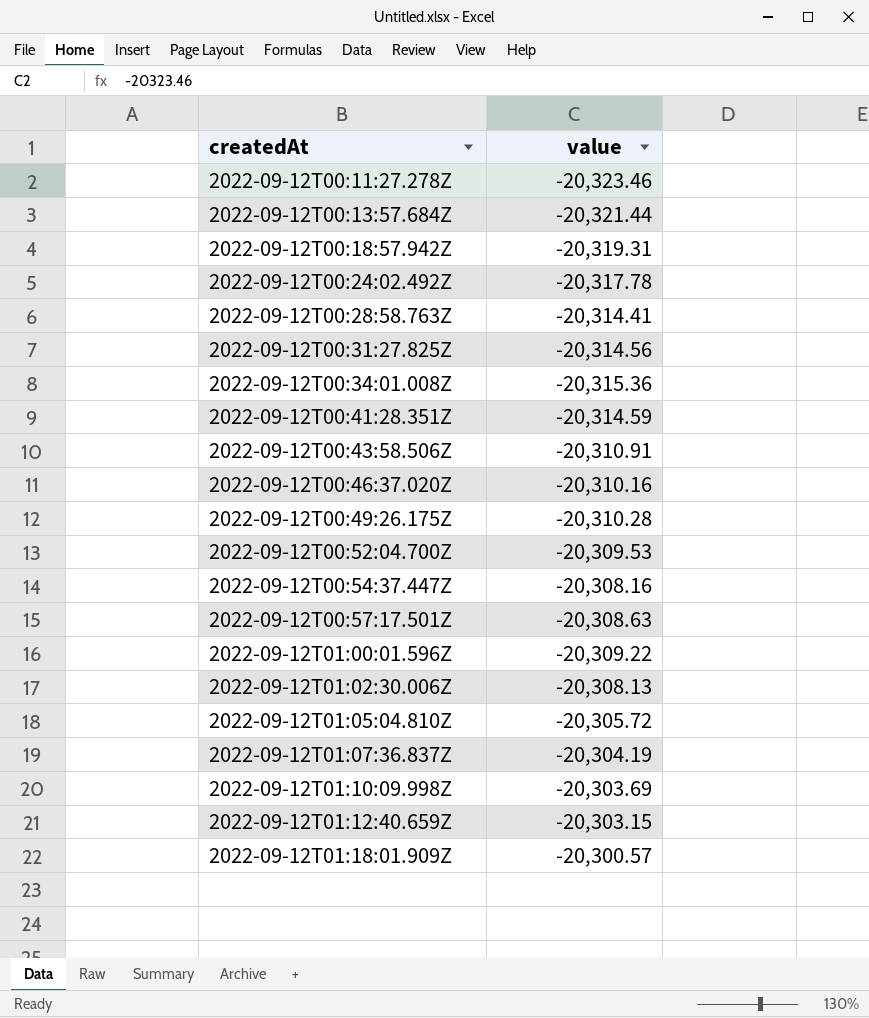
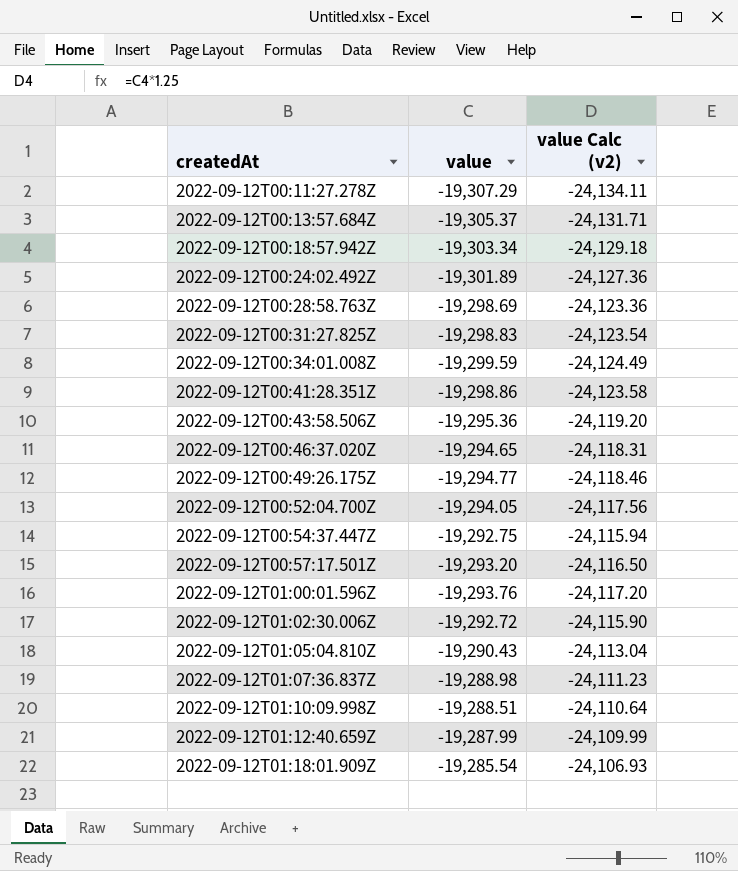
column value Calc (v2) | formula: none -> [value] * 1.25
2022-09-12T00:11:27.278Z | value: -20,323.46 -> -19,307.29
2022-09-12T00:13:57.684Z | value: -20,321.44 -> -19,305.37
2022-09-12T00:18:57.942Z | value: -20,319.31 -> -19,303.34
2022-09-12T00:24:02.492Z | value: -20,317.78 -> -19,301.89
2022-09-12T00:28:58.763Z | value: -20,314.41 -> -19,298.69
2022-09-12T00:31:27.825Z | value: -20,314.56 -> -19,298.83
2022-09-12T00:34:01.008Z | value: -20,315.36 -> -19,299.59
2022-09-12T00:41:28.351Z | value: -20,314.59 -> -19,298.86
2022-09-12T00:43:58.506Z | value: -20,310.91 -> -19,295.36
2022-09-12T00:46:37.020Z | value: -20,310.16 -> -19,294.65
2022-09-12T00:49:26.175Z | value: -20,310.28 -> -19,294.77
2022-09-12T00:52:04.700Z | value: -20,309.53 -> -19,294.05
2022-09-12T00:54:37.447Z | value: -20,308.16 -> -19,292.75
2022-09-12T00:57:17.501Z | value: -20,308.63 -> -19,293.20
2022-09-12T01:00:01.596Z | value: -20,309.22 -> -19,293.76
2022-09-12T01:02:30.006Z | value: -20,308.13 -> -19,292.72
2022-09-12T01:05:04.810Z | value: -20,305.72 -> -19,290.43
2022-09-12T01:07:36.837Z | value: -20,304.19 -> -19,288.98
2022-09-12T01:10:09.998Z | value: -20,303.69 -> -19,288.51
2022-09-12T01:12:40.659Z | value: -20,303.15 -> -19,287.99
2022-09-12T01:18:01.909Z | value: -20,300.57 -> -19,285.54

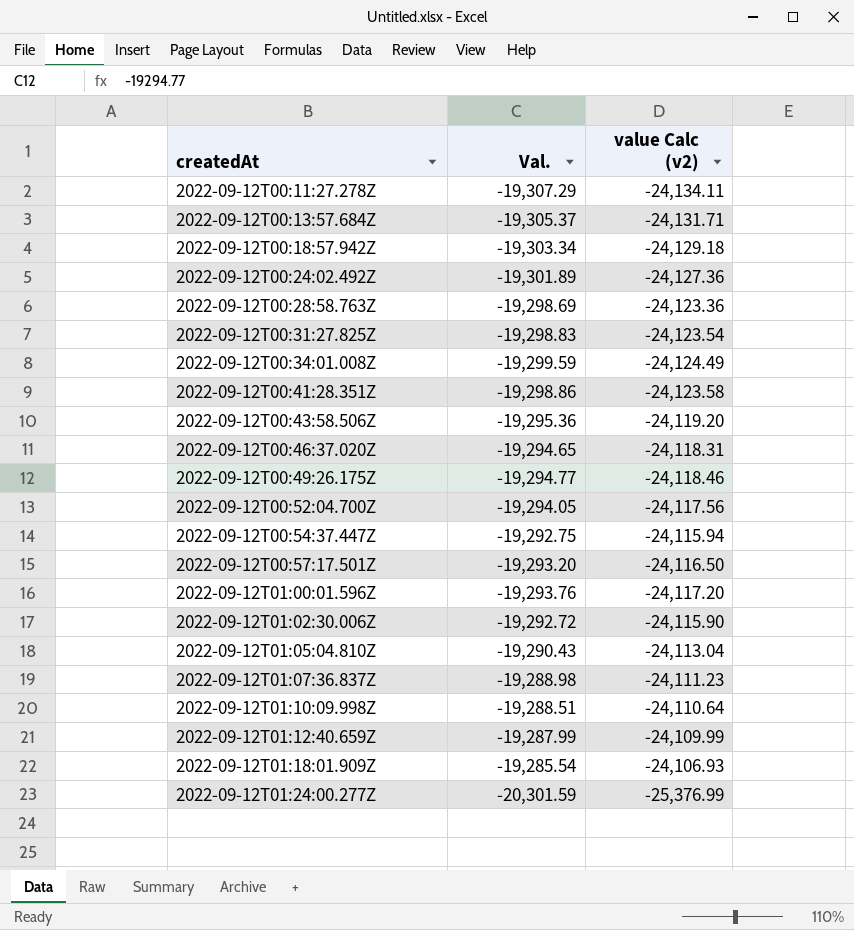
column name: value -> Val.
row 2022-09-12T01:24:00.277Z: none -> -20,301.59 | -25,376.99

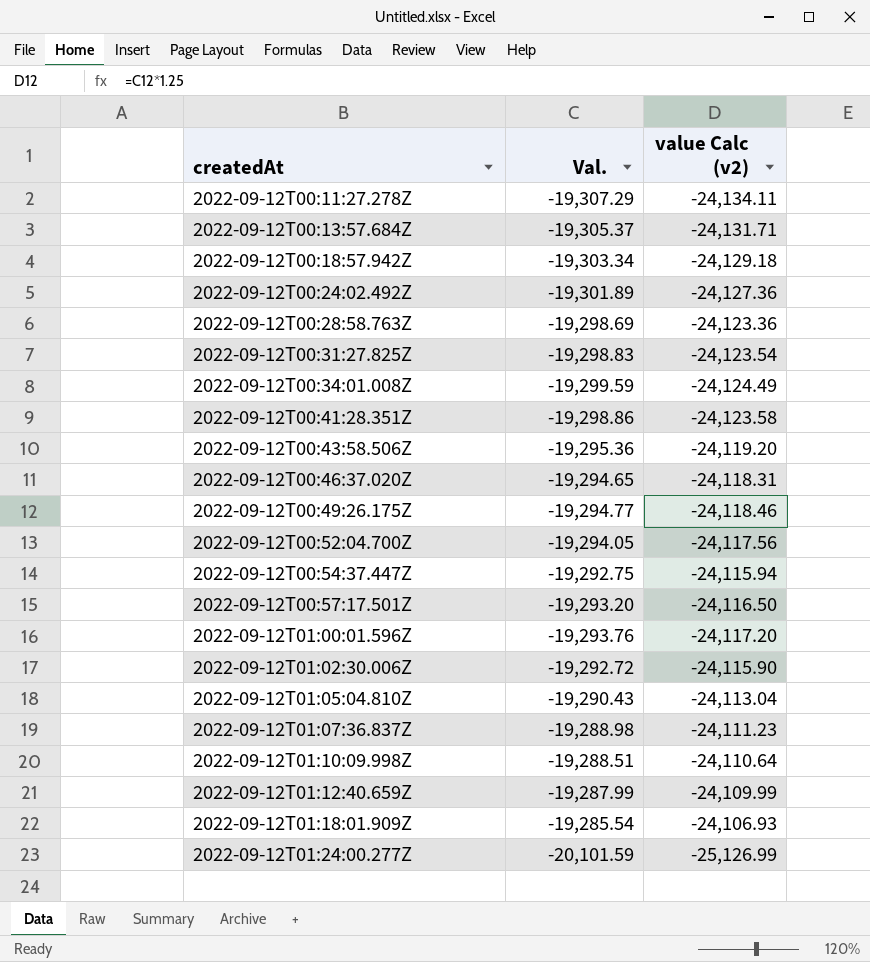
2022-09-12T01:24:00.277Z | Val.: -20,301.59 -> -20,101.59
2022-09-12T01:24:00.277Z | value Calc (v2): -25,376.99 -> -25,126.99

